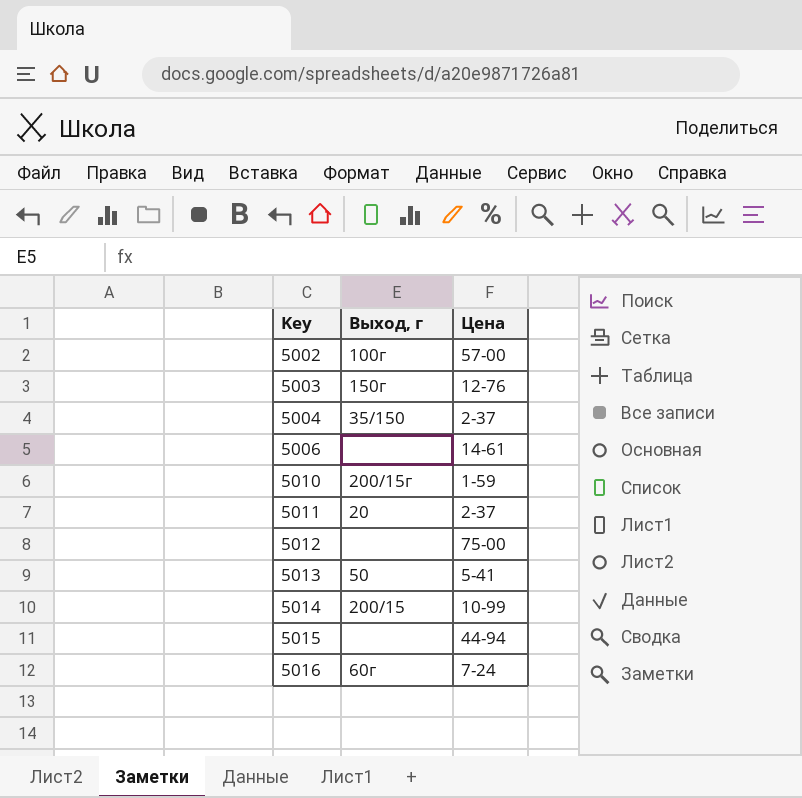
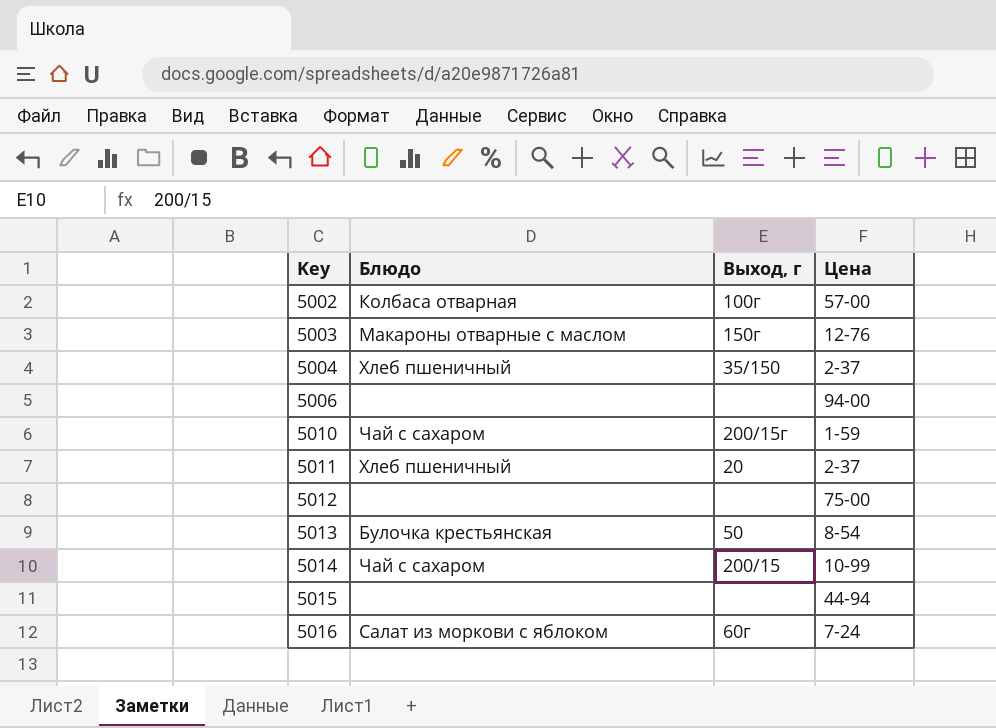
column Блюдо | position: none -> 2
5006 | Цена: 14-61 -> 94-00
5013 | Цена: 5-41 -> 8-54

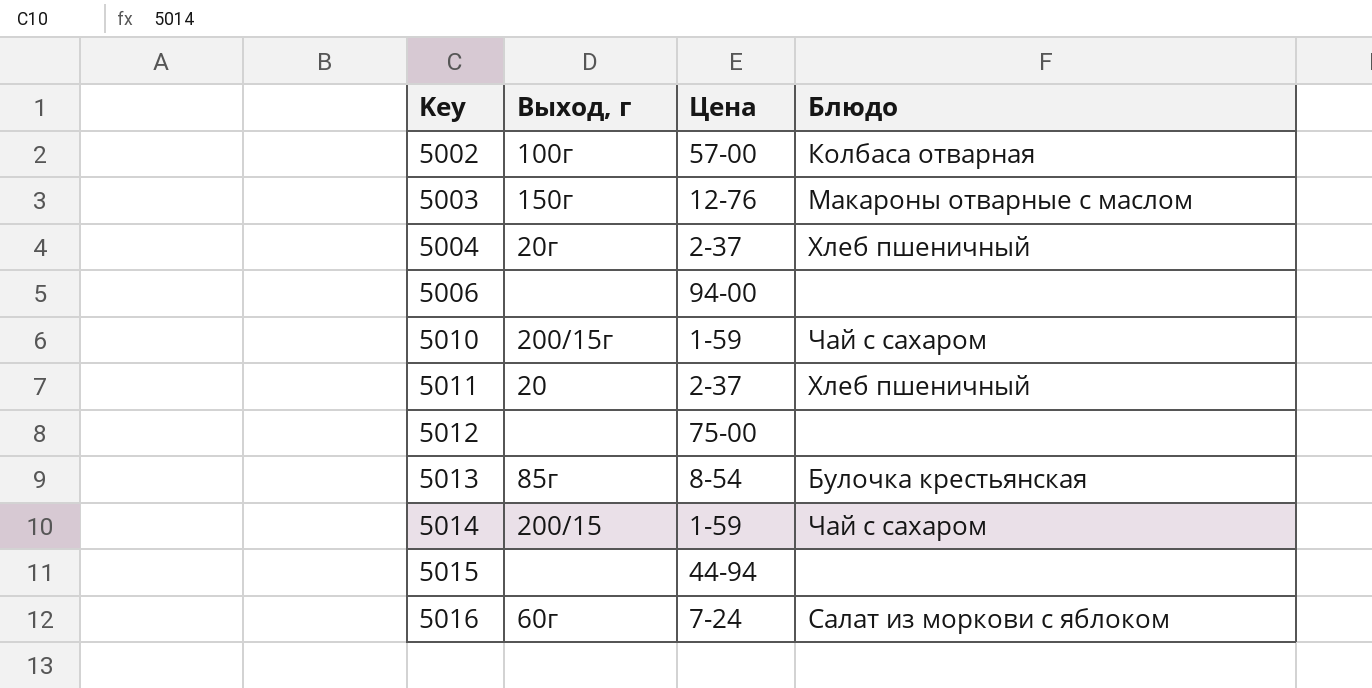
column Блюдо | position: 2 -> 4
5004 | Выход, г: 35/150 -> 20г
5013 | Выход, г: 50 -> 85г
5014 | Цена: 10-99 -> 1-59

